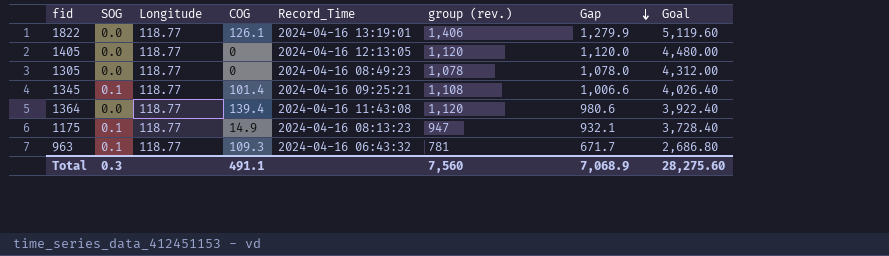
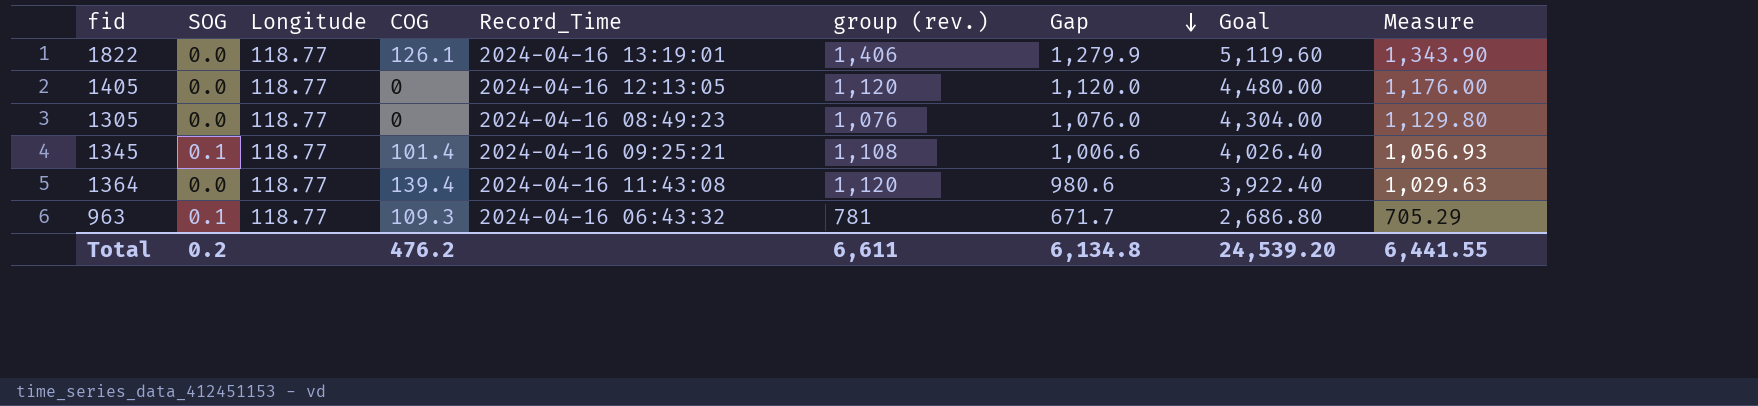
column Measure | formula: none -> [Gap] * 1.05
row 1175: 0.1 | 118.77 | 14.9 | 2024-04-16 08:13:23 | 947 | 932.1 | 3,728.40 -> none
1305 | group (rev.): 1,078 -> 1,076
1305 | Gap: 1,078.0 -> 1,076.0
1305 | Goal: 4,312.00 -> 4,304.00
Total | SOG: 0.3 -> 0.2
Total | COG: 491.1 -> 476.2
Total | group (rev.): 7,560 -> 6,611
Total | Gap: 7,068.9 -> 6,134.8
Total | Goal: 28,275.60 -> 24,539.20

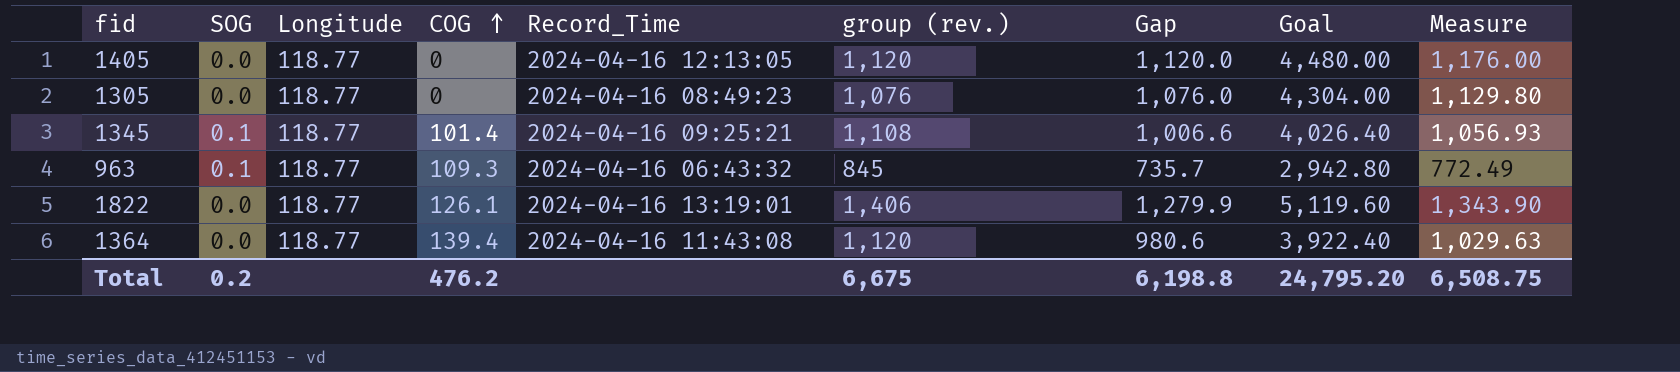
row order: Gap descending -> COG ascending
963 | group (rev.): 781 -> 845
963 | Gap: 671.7 -> 735.7
963 | Goal: 2,686.80 -> 2,942.80
963 | Measure: 705.29 -> 772.49
Total | group (rev.): 6,611 -> 6,675
Total | Gap: 6,134.8 -> 6,198.8
Total | Goal: 24,539.20 -> 24,795.20
Total | Measure: 6,441.55 -> 6,508.75

